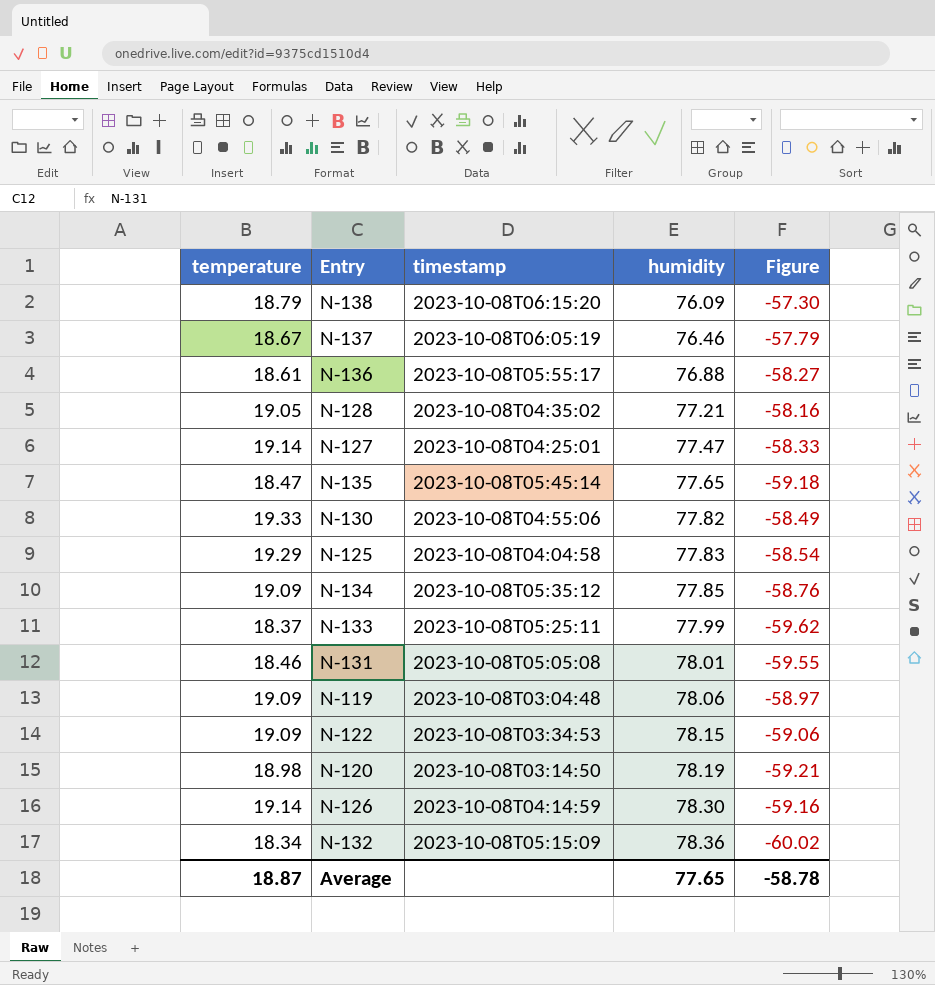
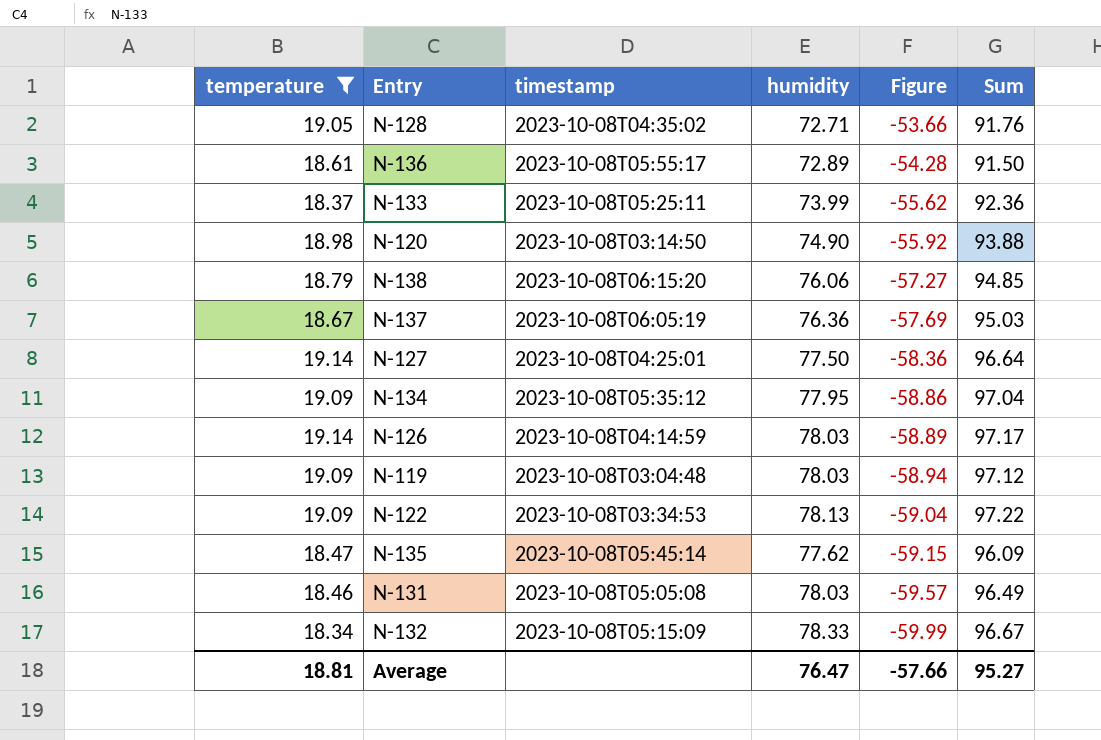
filter: none -> temperature <= 19.14
row order: humidity ascending -> Figure descending
column Sum | formula: none -> [temperature] + [humidity]
N-128 | humidity: 77.21 -> 72.71
N-128 | Figure: -58.16 -> -53.66
N-136 | humidity: 76.88 -> 72.89
N-136 | Figure: -58.27 -> -54.28
N-133 | humidity: 77.99 -> 73.99
N-133 | Figure: -59.62 -> -55.62
N-120 | humidity: 78.19 -> 74.90
N-120 | Figure: -59.21 -> -55.92
N-138 | humidity: 76.09 -> 76.06
N-138 | Figure: -57.30 -> -57.27
N-137 | humidity: 76.46 -> 76.36
N-137 | Figure: -57.79 -> -57.69
N-127 | humidity: 77.47 -> 77.50
N-127 | Figure: -58.33 -> -58.36
N-134 | humidity: 77.85 -> 77.95
N-134 | Figure: -58.76 -> -58.86
N-126 | humidity: 78.30 -> 78.03
N-126 | Figure: -59.16 -> -58.89
N-119 | humidity: 78.06 -> 78.03
N-119 | Figure: -58.97 -> -58.94
N-122 | humidity: 78.15 -> 78.13
N-122 | Figure: -59.06 -> -59.04
N-135 | humidity: 77.65 -> 77.62
N-135 | Figure: -59.18 -> -59.15
N-131 | humidity: 78.01 -> 78.03
N-131 | Figure: -59.55 -> -59.57
N-132 | humidity: 78.36 -> 78.33
N-132 | Figure: -60.02 -> -59.99
Average | temperature: 18.87 -> 18.81
Average | humidity: 77.65 -> 76.47
Average | Figure: -58.78 -> -57.66

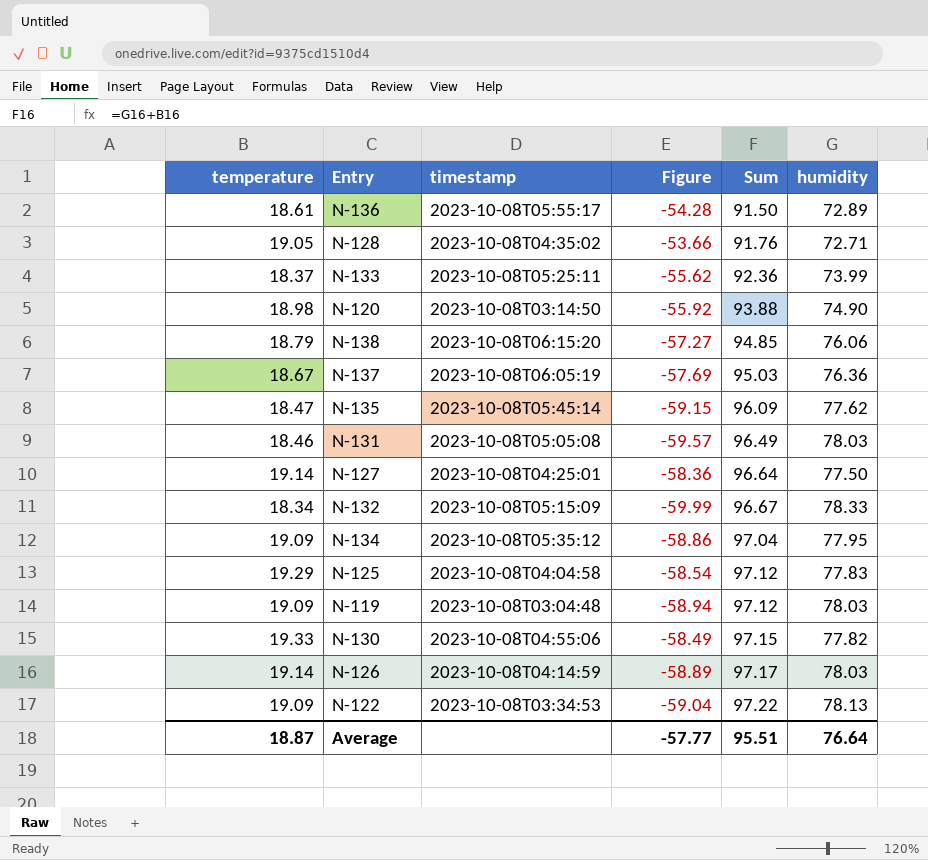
filter: temperature <= 19.14 -> none
row order: Figure descending -> Sum ascending
column humidity | position: 4 -> 6
Average | temperature: 18.81 -> 18.87
Average | Figure: -57.66 -> -57.77
Average | Sum: 95.27 -> 95.51
Average | humidity: 76.47 -> 76.64

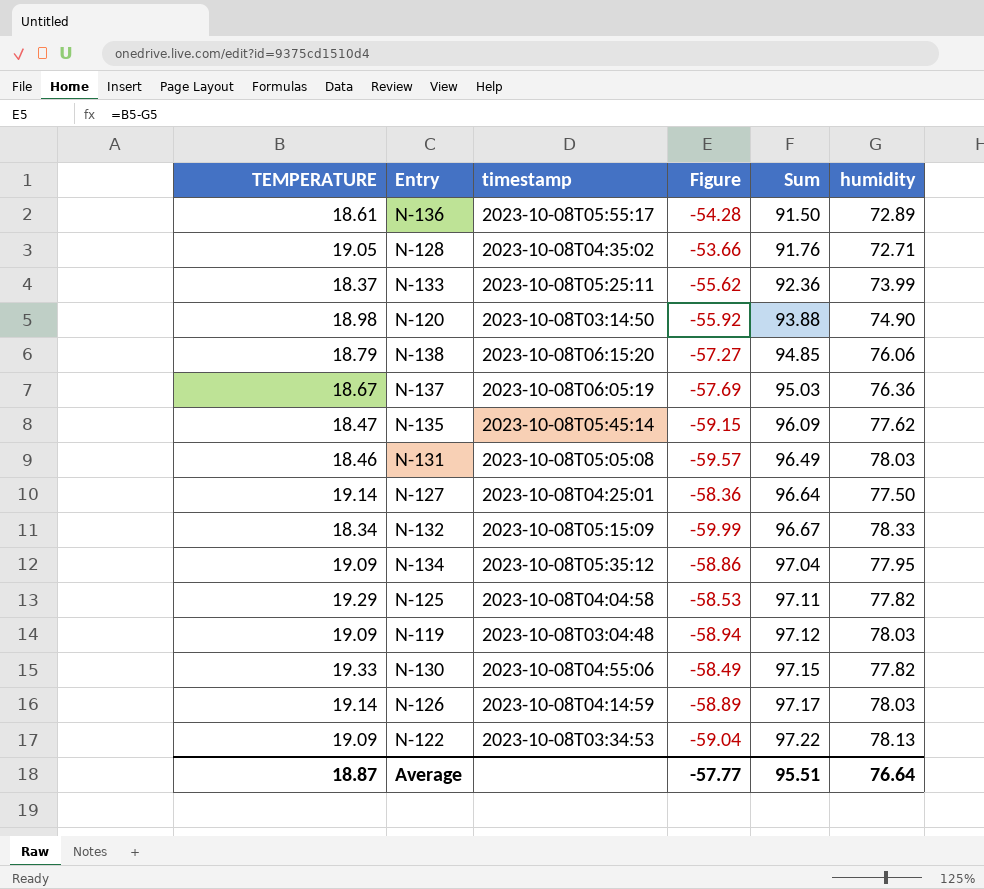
column name: temperature -> TEMPERATURE
N-125 | Figure: -58.54 -> -58.53
N-125 | Sum: 97.12 -> 97.11
N-125 | humidity: 77.83 -> 77.82

